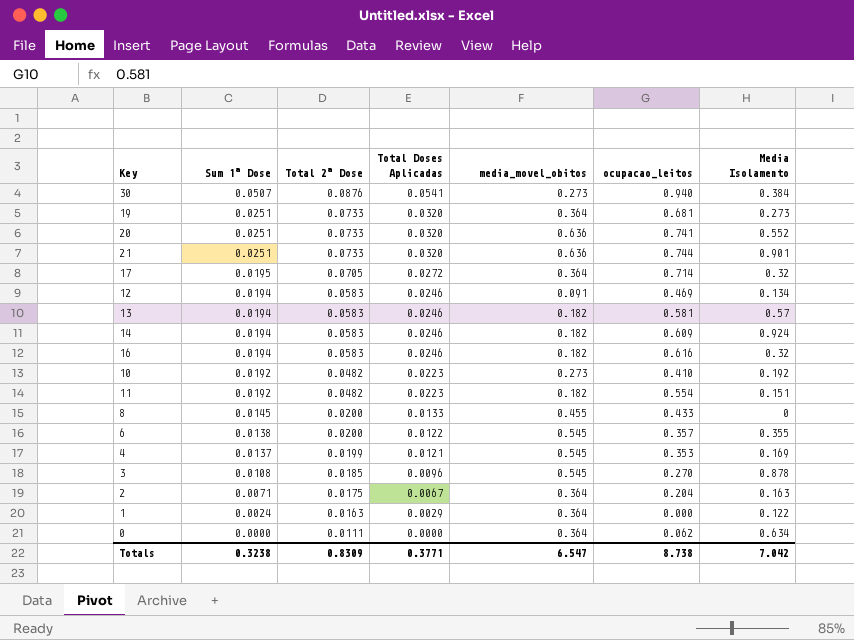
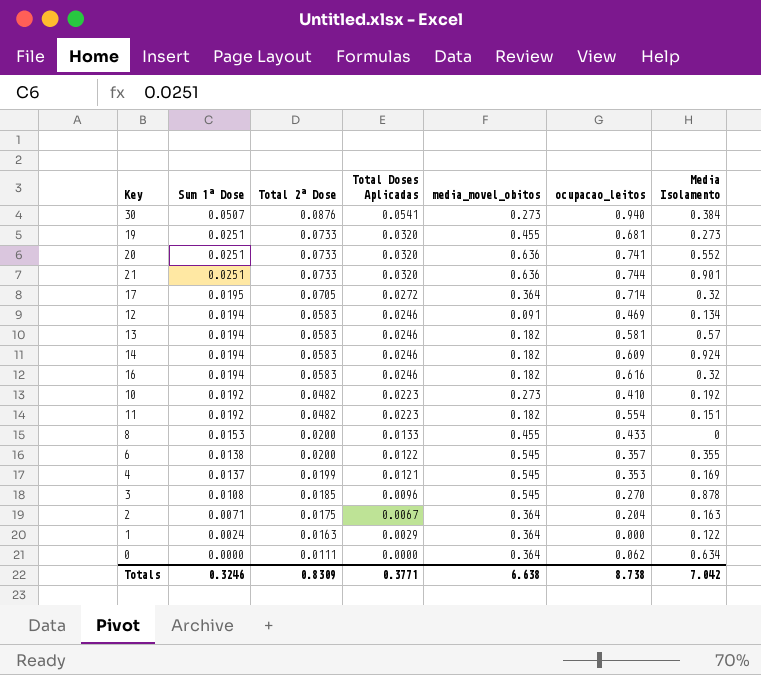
19 | media_movel_obitos: 0.364 -> 0.455
8 | Sum 1ª Dose: 0.0145 -> 0.0153
Totals | Sum 1ª Dose: 0.3238 -> 0.3246
Totals | media_movel_obitos: 6.547 -> 6.638

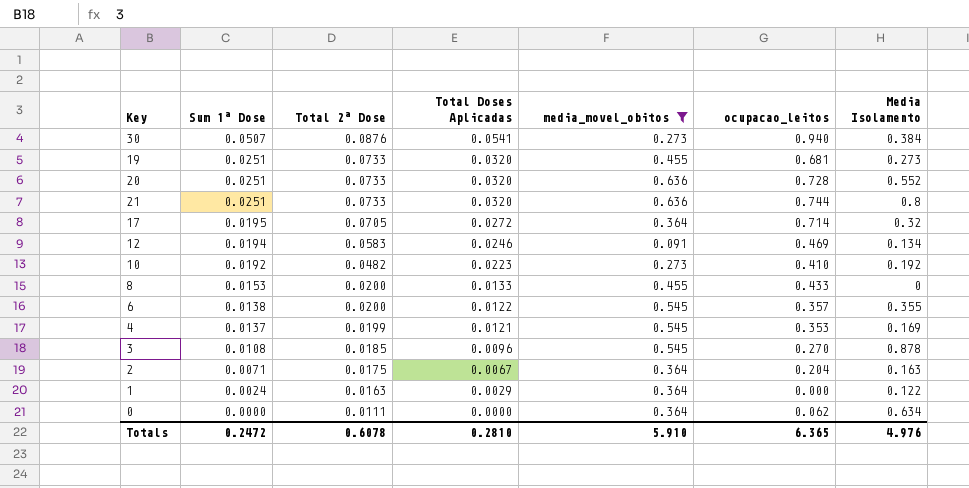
filter: none -> media_movel_obitos != 0.182
20 | ocupacao_leitos: 0.741 -> 0.728
21 | Media Isolamento: 0.901 -> 0.8
Totals | Sum 1ª Dose: 0.3246 -> 0.2472
Totals | Total 2ª Dose: 0.8309 -> 0.6078
Totals | Total Doses Aplicadas: 0.3771 -> 0.2810
Totals | media_movel_obitos: 6.638 -> 5.910
Totals | ocupacao_leitos: 8.738 -> 6.365
Totals | Media Isolamento: 7.042 -> 4.976

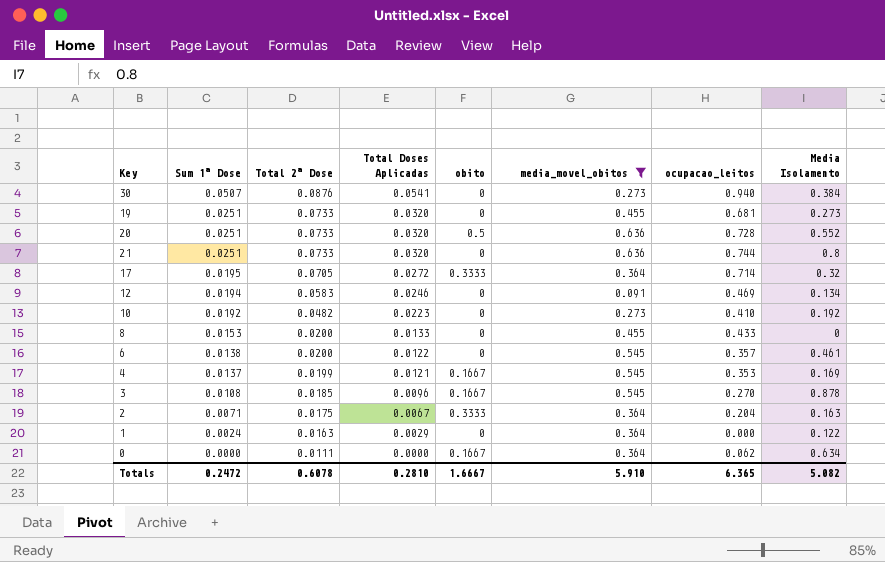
column obito | position: none -> 5
6 | Media Isolamento: 0.355 -> 0.461
Totals | Media Isolamento: 4.976 -> 5.082

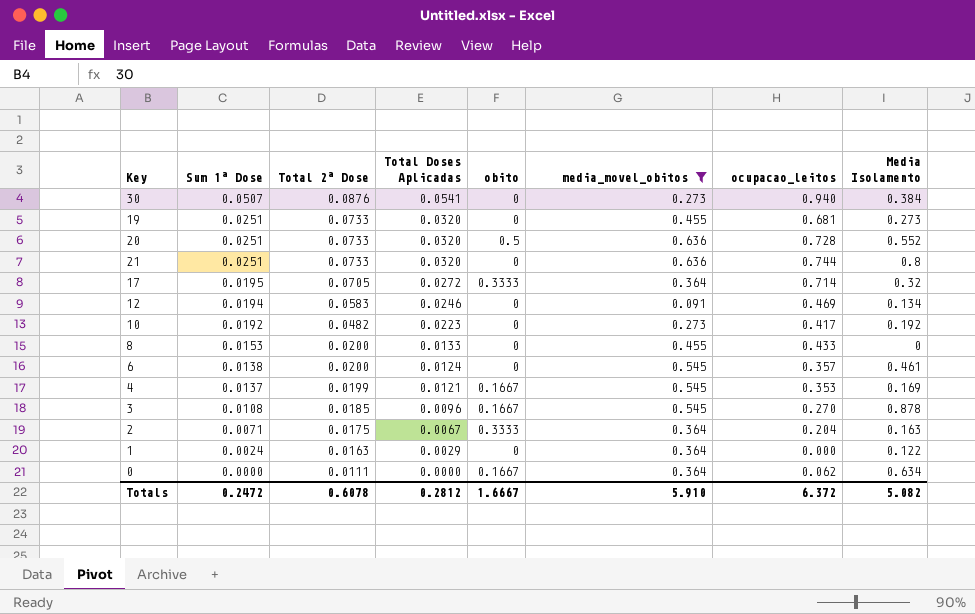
10 | ocupacao_leitos: 0.410 -> 0.417
6 | Total Doses Aplicadas: 0.0122 -> 0.0124
Totals | Total Doses Aplicadas: 0.2810 -> 0.2812
Totals | ocupacao_leitos: 6.365 -> 6.372

